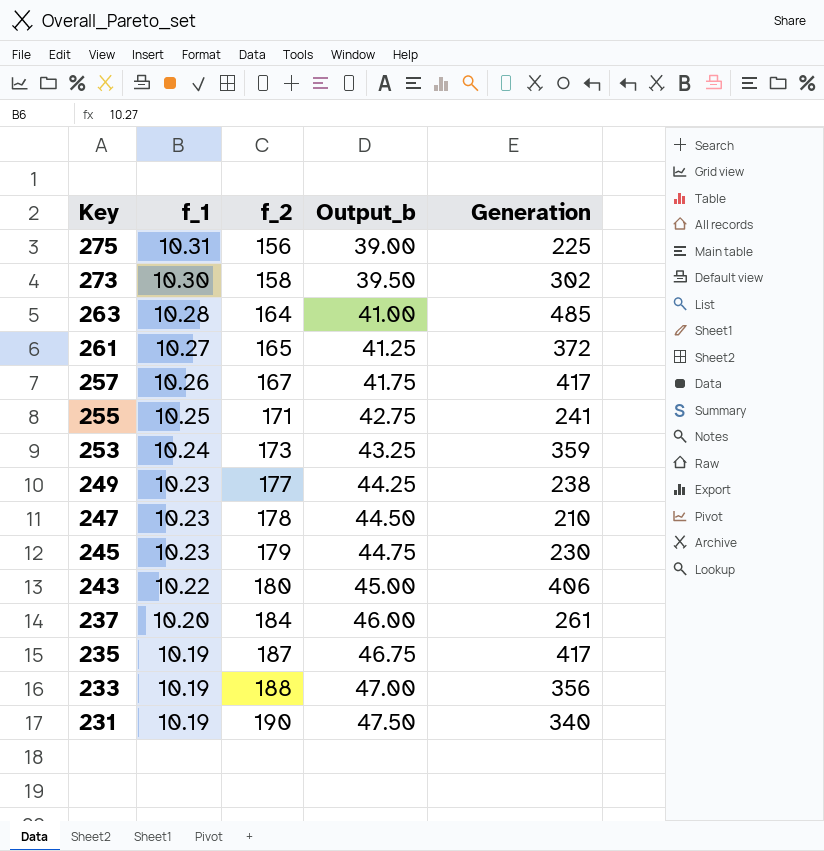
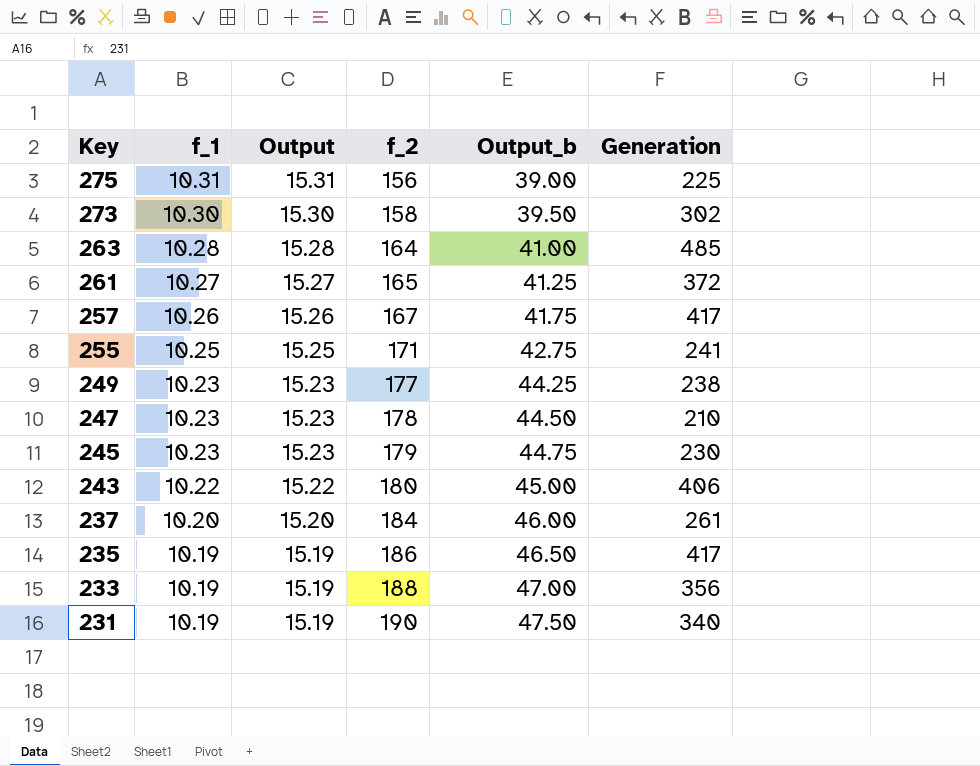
column Output | formula: none -> [f_1] + 5
row 253: 10.24 | 173 | 43.25 | 359 -> none
235 | f_2: 187 -> 186
235 | Output_b: 46.75 -> 46.50

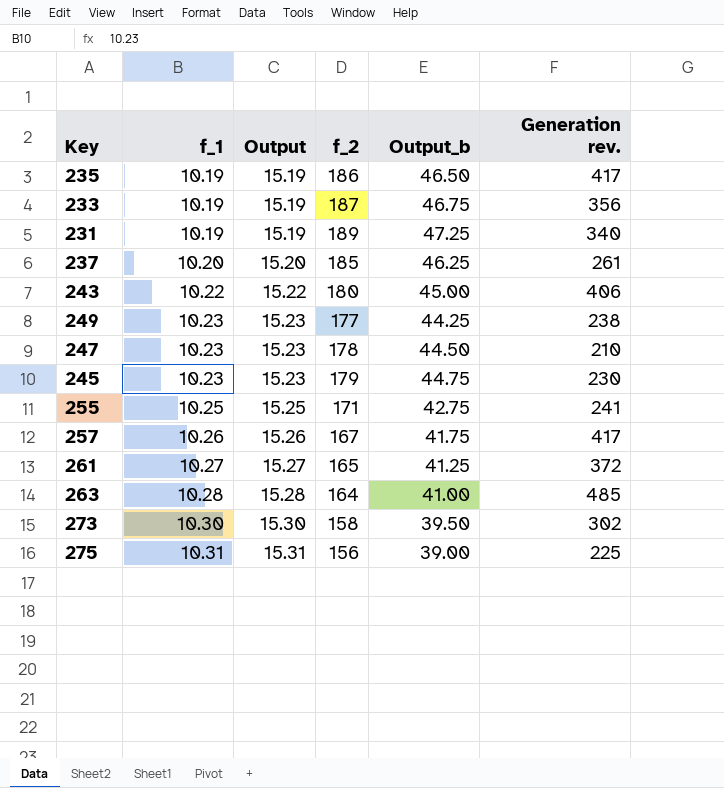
row order: Key descending -> f_1 ascending
column name: Generation -> Generation rev.
233 | f_2: 188 -> 187
233 | Output_b: 47.00 -> 46.75
231 | f_2: 190 -> 189
231 | Output_b: 47.50 -> 47.25
237 | f_2: 184 -> 185
237 | Output_b: 46.00 -> 46.25

